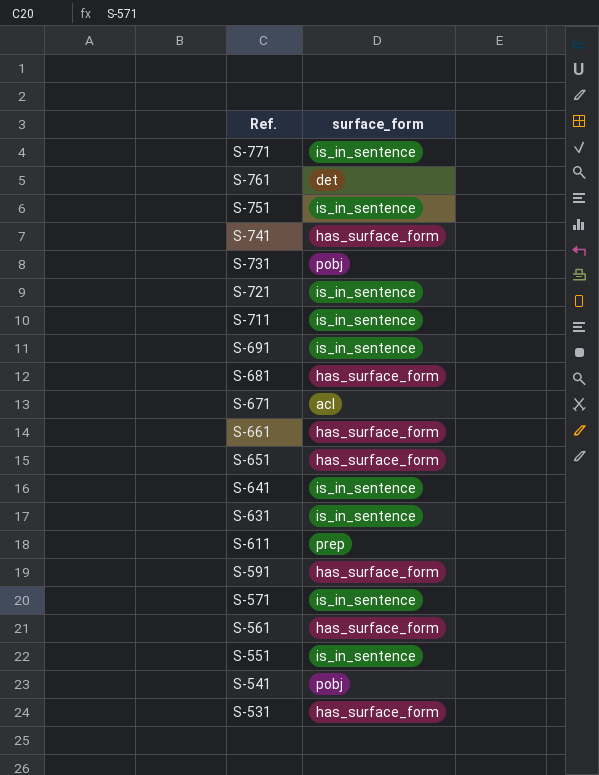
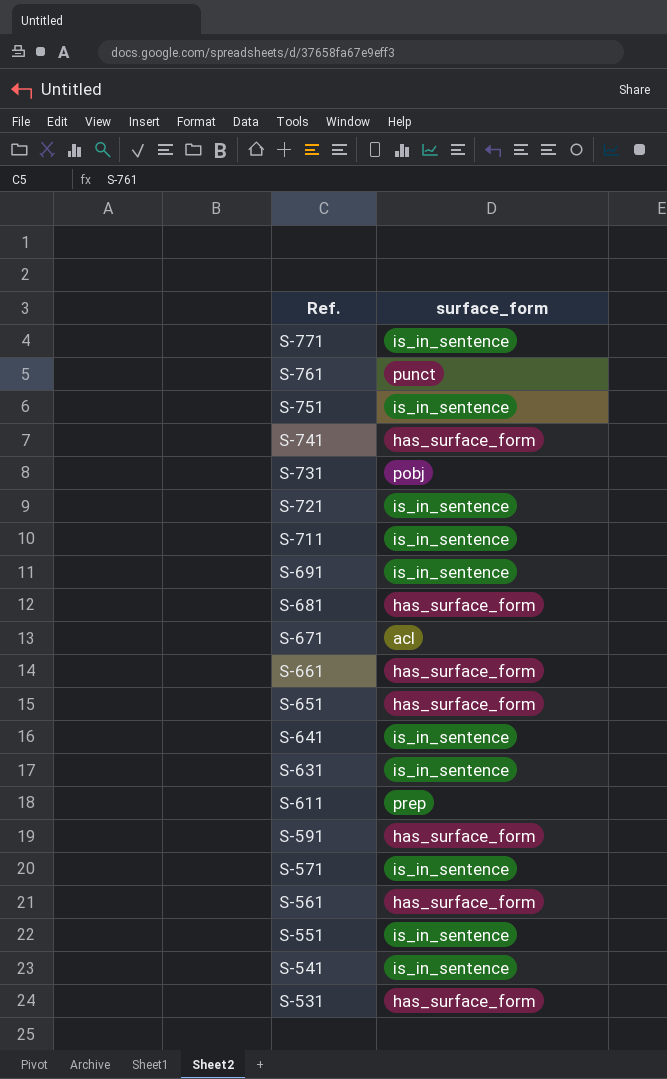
S-761 | surface_form: det -> punct
S-541 | surface_form: pobj -> is_in_sentence

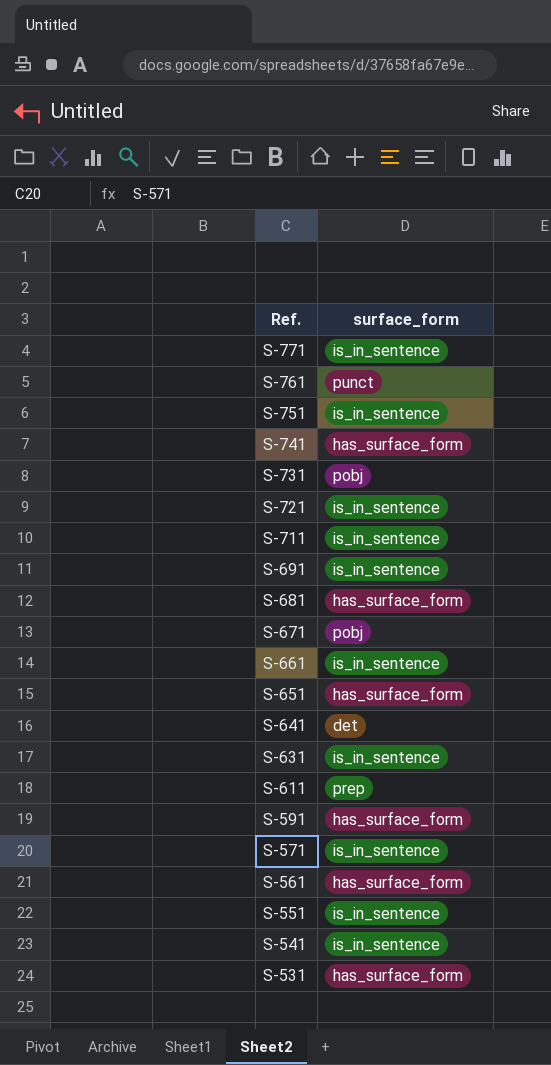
S-671 | surface_form: acl -> pobj
S-661 | surface_form: has_surface_form -> is_in_sentence
S-641 | surface_form: is_in_sentence -> det

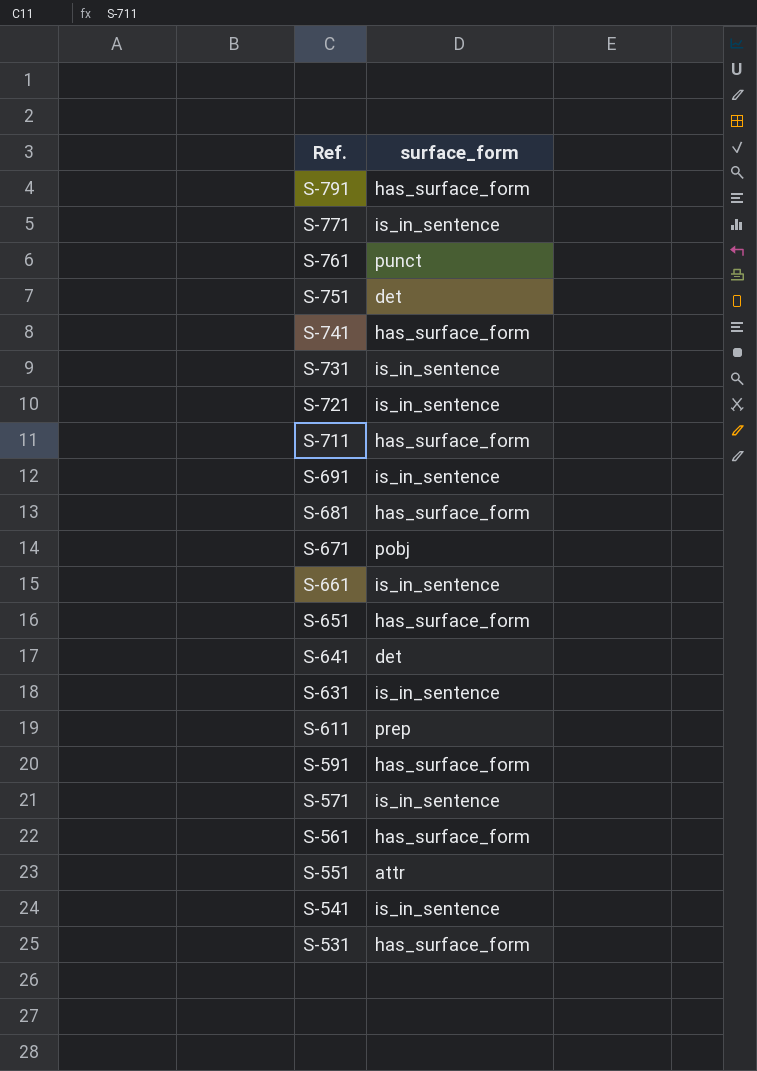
row S-791: none -> has_surface_form
S-751 | surface_form: is_in_sentence -> det
S-731 | surface_form: pobj -> is_in_sentence
S-711 | surface_form: is_in_sentence -> has_surface_form
S-551 | surface_form: is_in_sentence -> attr

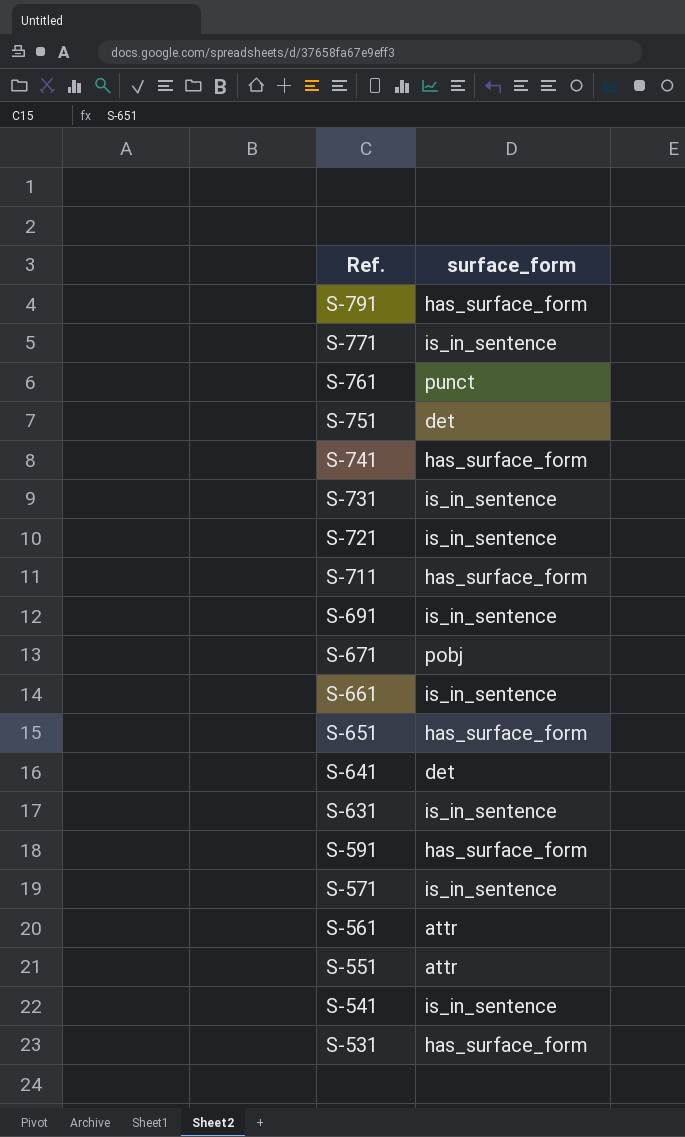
row S-681: has_surface_form -> none
row S-611: prep -> none
S-561 | surface_form: has_surface_form -> attr

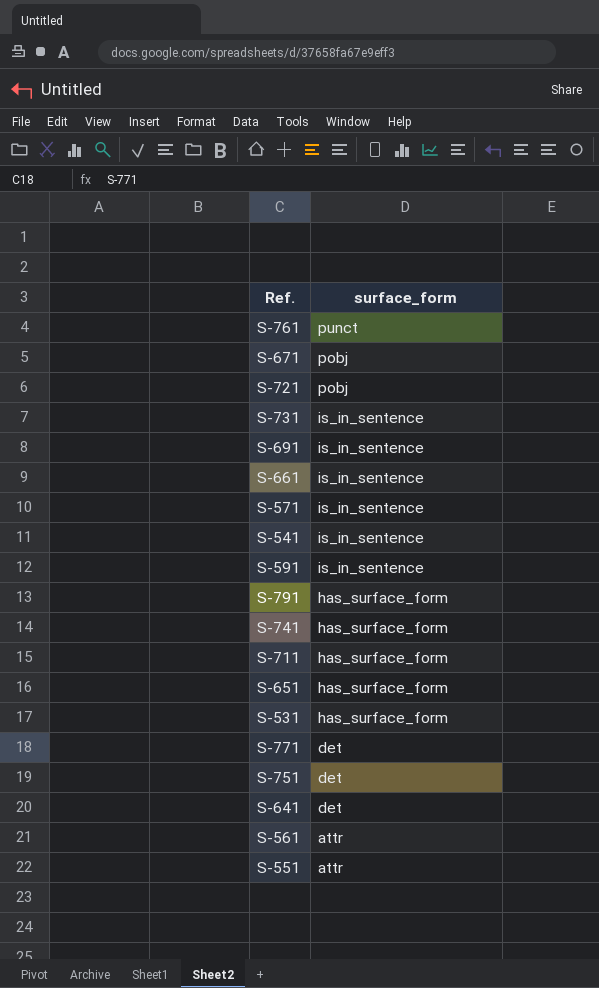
row order: Ref. descending -> surface_form descending
row S-631: is_in_sentence -> none
S-721 | surface_form: is_in_sentence -> pobj
S-591 | surface_form: has_surface_form -> is_in_sentence
S-771 | surface_form: is_in_sentence -> det

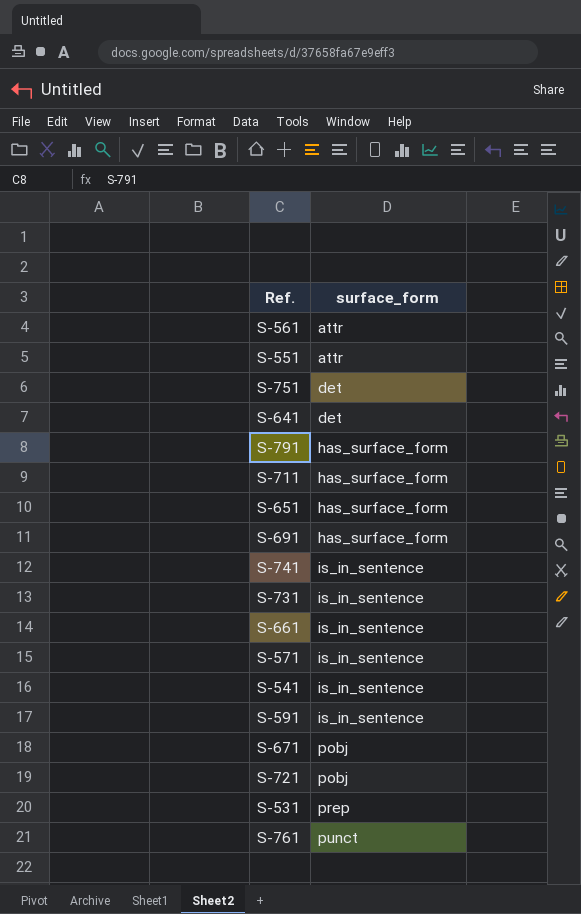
row order: surface_form descending -> surface_form ascending
row S-771: det -> none
S-691 | surface_form: is_in_sentence -> has_surface_form
S-741 | surface_form: has_surface_form -> is_in_sentence
S-531 | surface_form: has_surface_form -> prep

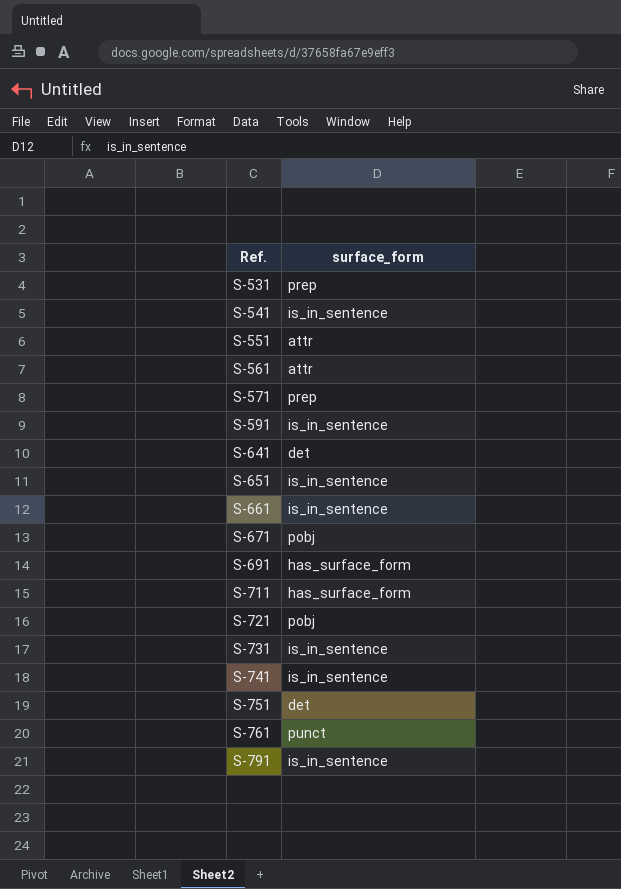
row order: surface_form ascending -> Ref. ascending
S-571 | surface_form: is_in_sentence -> prep
S-651 | surface_form: has_surface_form -> is_in_sentence
S-791 | surface_form: has_surface_form -> is_in_sentence

